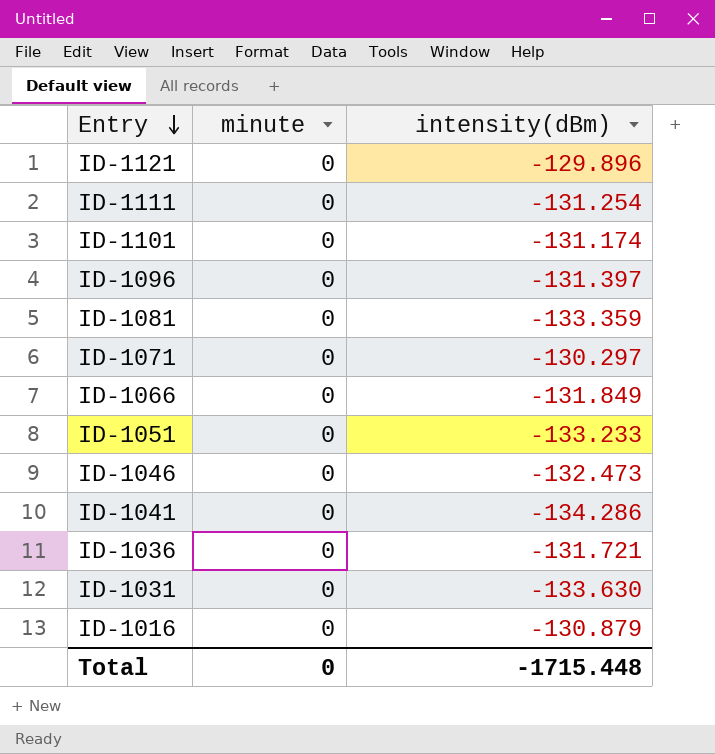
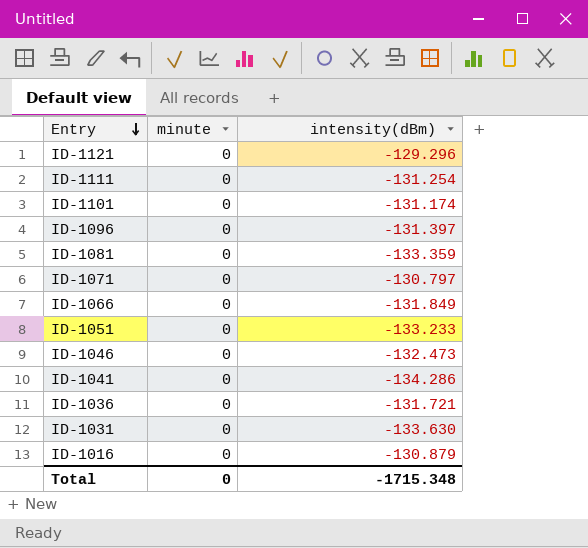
ID-1121 | intensity(dBm): -129.896 -> -129.296
ID-1071 | intensity(dBm): -130.297 -> -130.797
Total | intensity(dBm): -1715.448 -> -1715.348

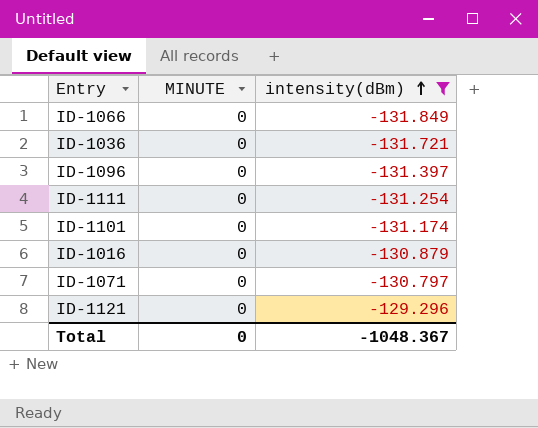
filter: none -> intensity(dBm) >= -131.849
row order: Entry descending -> intensity(dBm) ascending
column name: minute -> MINUTE
Total | intensity(dBm): -1715.348 -> -1048.367

